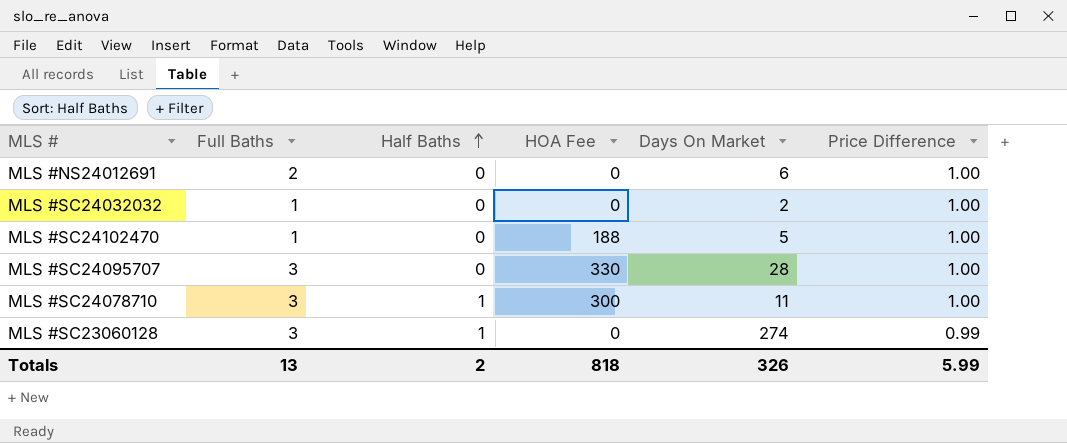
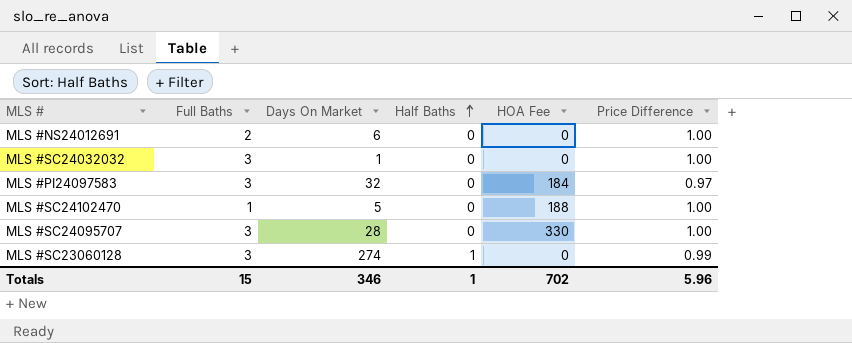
column Days On Market | position: 5 -> 3
row MLS #SC24078710: 3 | 1 | 300 | 11 | 1.00 -> none
MLS #SC24032032 | Full Baths: 1 -> 3
MLS #SC24032032 | Days On Market: 2 -> 1
row MLS #PI24097583: none -> 3 | 32 | 0 | 184 | 0.97
Totals | Full Baths: 13 -> 15
Totals | Days On Market: 326 -> 346
Totals | Half Baths: 2 -> 1
Totals | HOA Fee: 818 -> 702
Totals | Price Difference: 5.99 -> 5.96

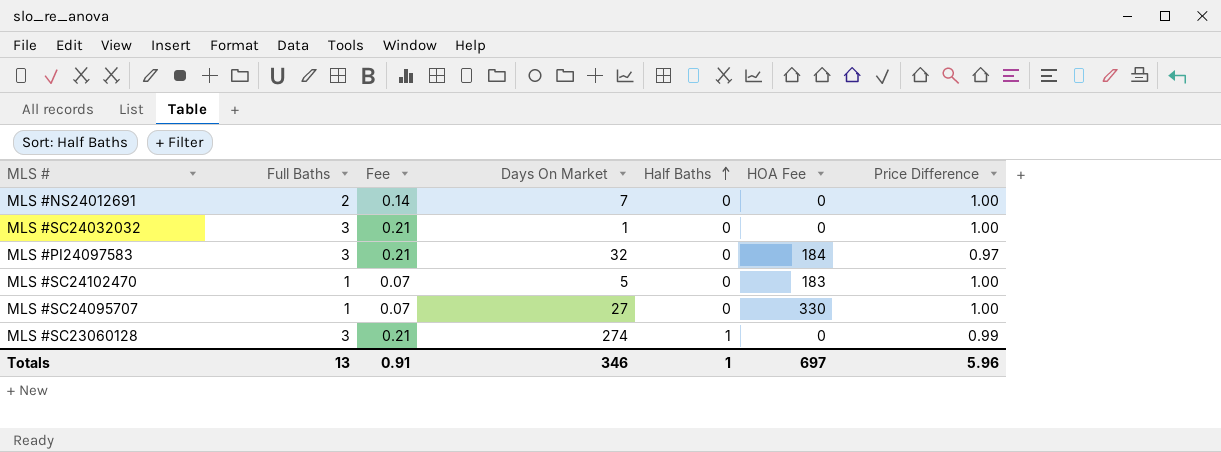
column Fee | formula: none -> [Full Baths] * 0.07
MLS #NS24012691 | Days On Market: 6 -> 7
MLS #SC24102470 | HOA Fee: 188 -> 183
MLS #SC24095707 | Full Baths: 3 -> 1
MLS #SC24095707 | Days On Market: 28 -> 27
Totals | Full Baths: 15 -> 13
Totals | HOA Fee: 702 -> 697

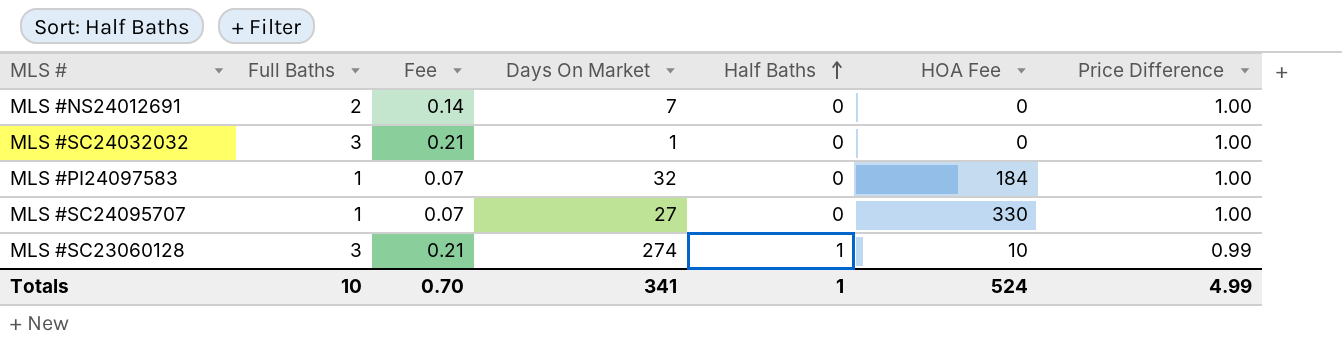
row MLS #SC24102470: 1 | 0.07 | 5 | 0 | 183 | 1.00 -> none
MLS #PI24097583 | Full Baths: 3 -> 1
MLS #PI24097583 | Fee: 0.21 -> 0.07
MLS #PI24097583 | Price Difference: 0.97 -> 1.00
MLS #SC23060128 | HOA Fee: 0 -> 10
Totals | Full Baths: 13 -> 10
Totals | Fee: 0.91 -> 0.70
Totals | Days On Market: 346 -> 341
Totals | HOA Fee: 697 -> 524
Totals | Price Difference: 5.96 -> 4.99

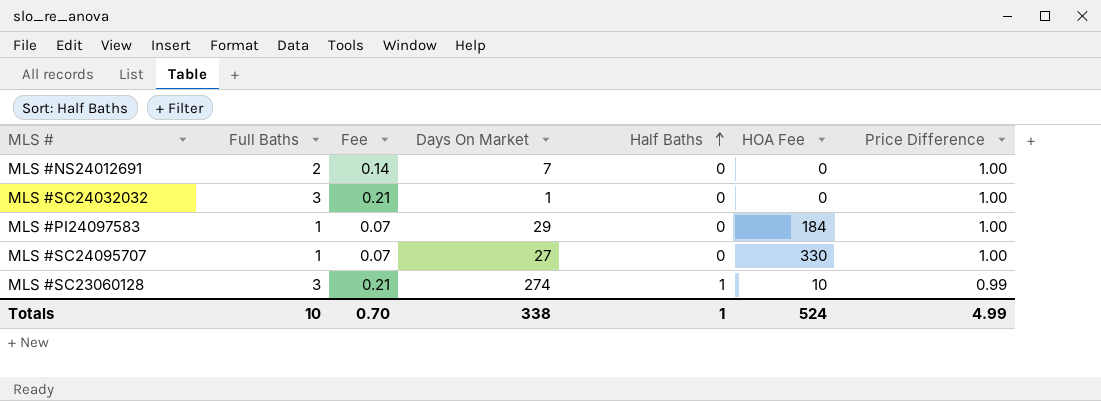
MLS #PI24097583 | Days On Market: 32 -> 29
Totals | Days On Market: 341 -> 338

